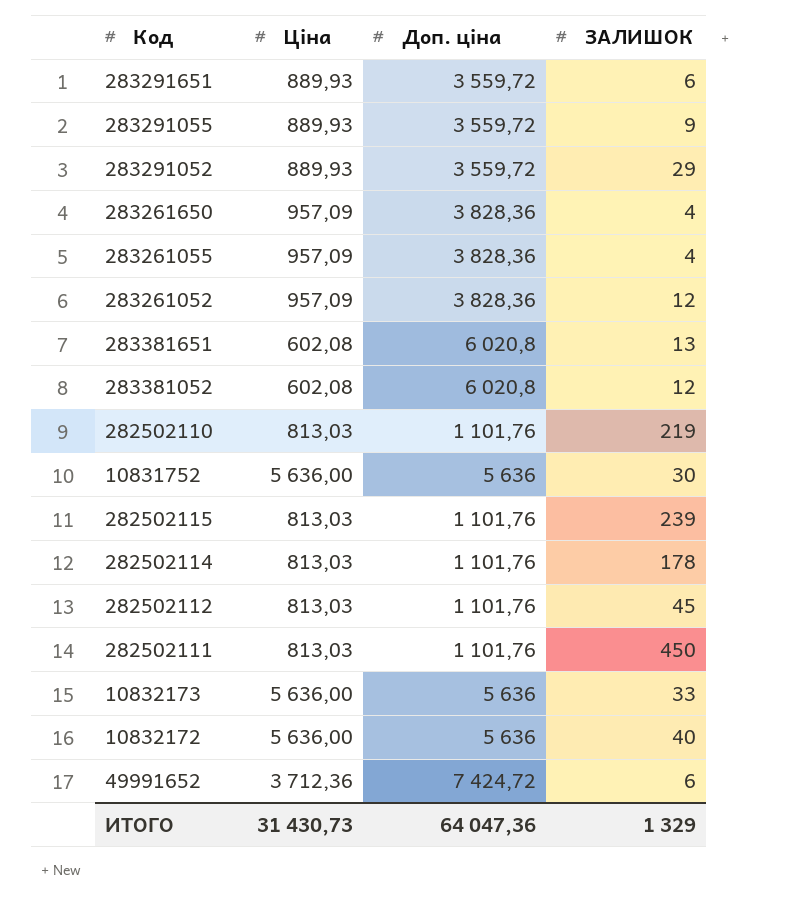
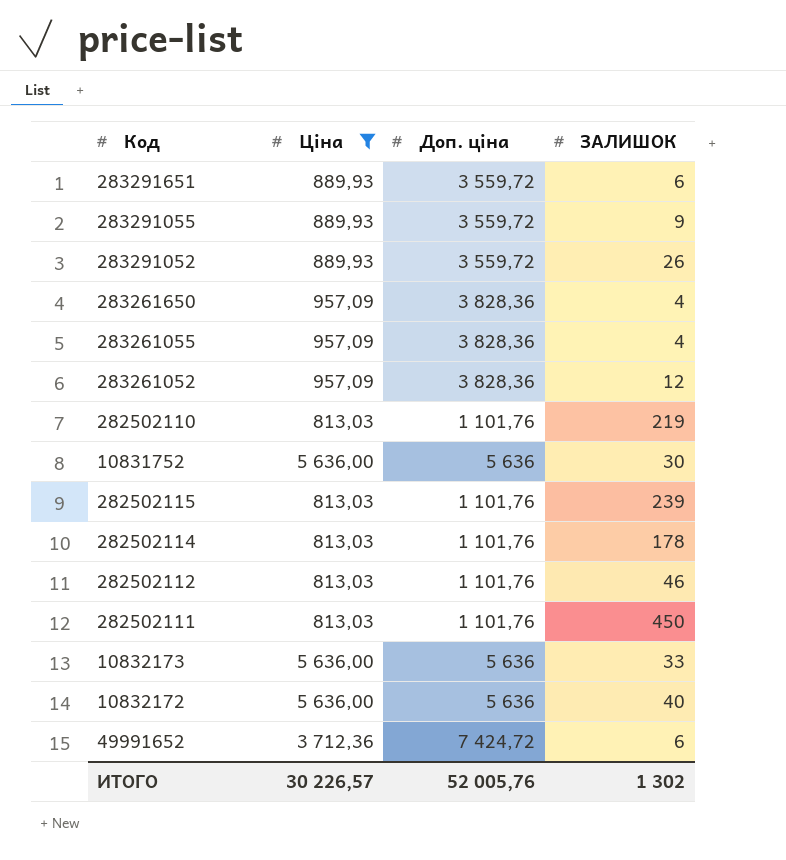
filter: none -> Ціна != 602,08
283291052 | ЗАЛИШОК: 29 -> 26
282502112 | ЗАЛИШОК: 45 -> 46
ИТОГО | Ціна: 31 430,73 -> 30 226,57
ИТОГО | Доп. ціна: 64 047,36 -> 52 005,76
ИТОГО | ЗАЛИШОК: 1 329 -> 1 302

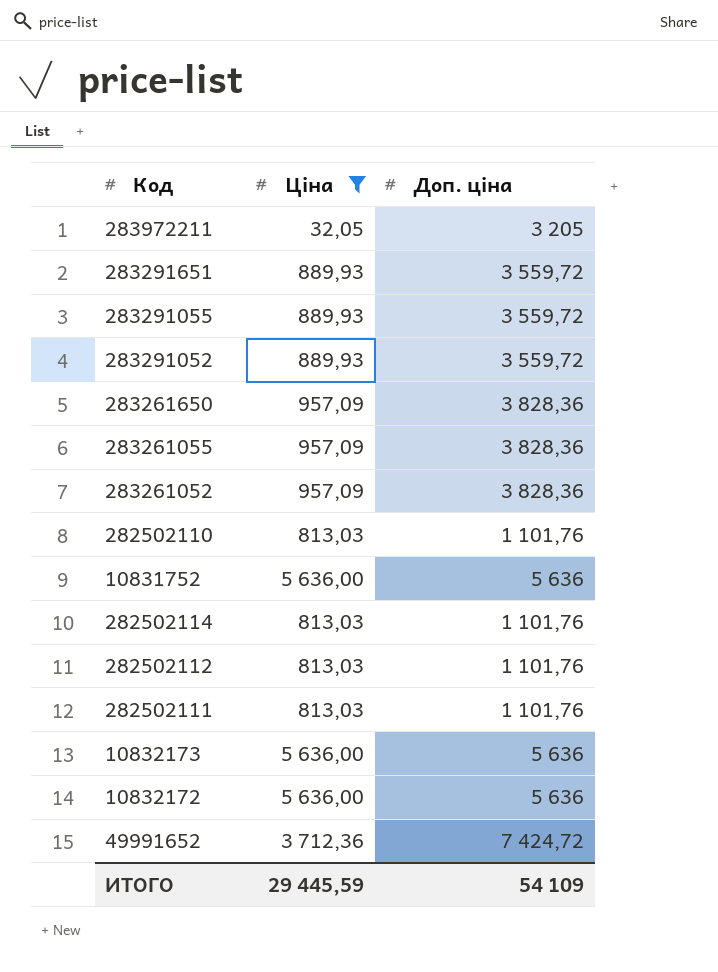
column ЗАЛИШОК | position: 4 -> none
row 282502115: 813,03 | 1 101,76 | 239 -> none
row 283972211: none -> 32,05 | 3 205
ИТОГО | Ціна: 30 226,57 -> 29 445,59
ИТОГО | Доп. ціна: 52 005,76 -> 54 109

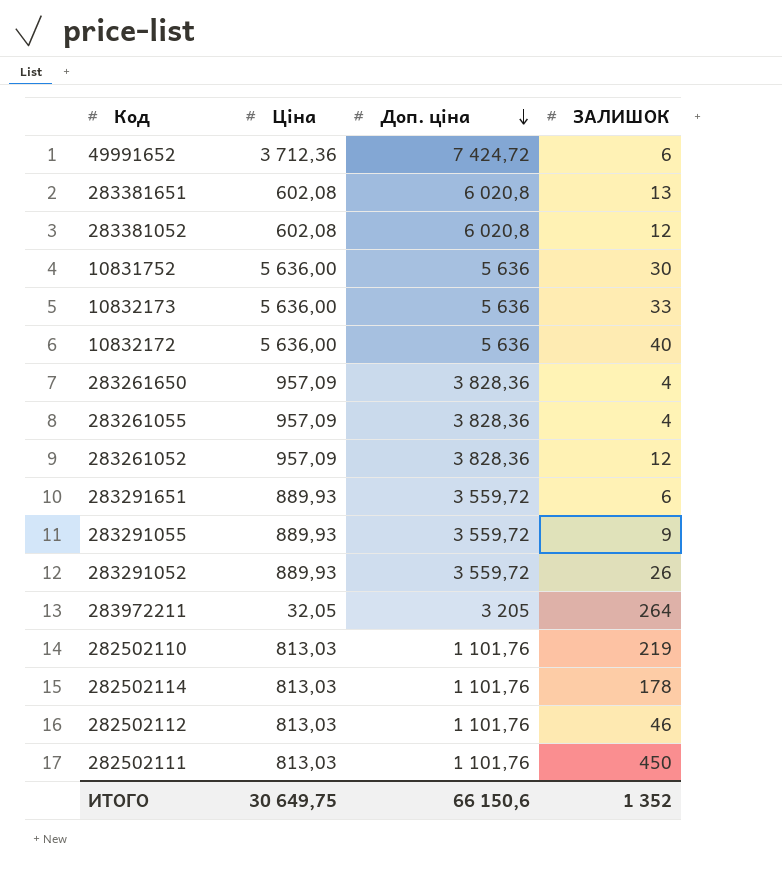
filter: Ціна != 602,08 -> none
row order: none -> Доп. ціна descending
column ЗАЛИШОК | position: none -> 4
ИТОГО | Ціна: 29 445,59 -> 30 649,75
ИТОГО | Доп. ціна: 54 109 -> 66 150,6

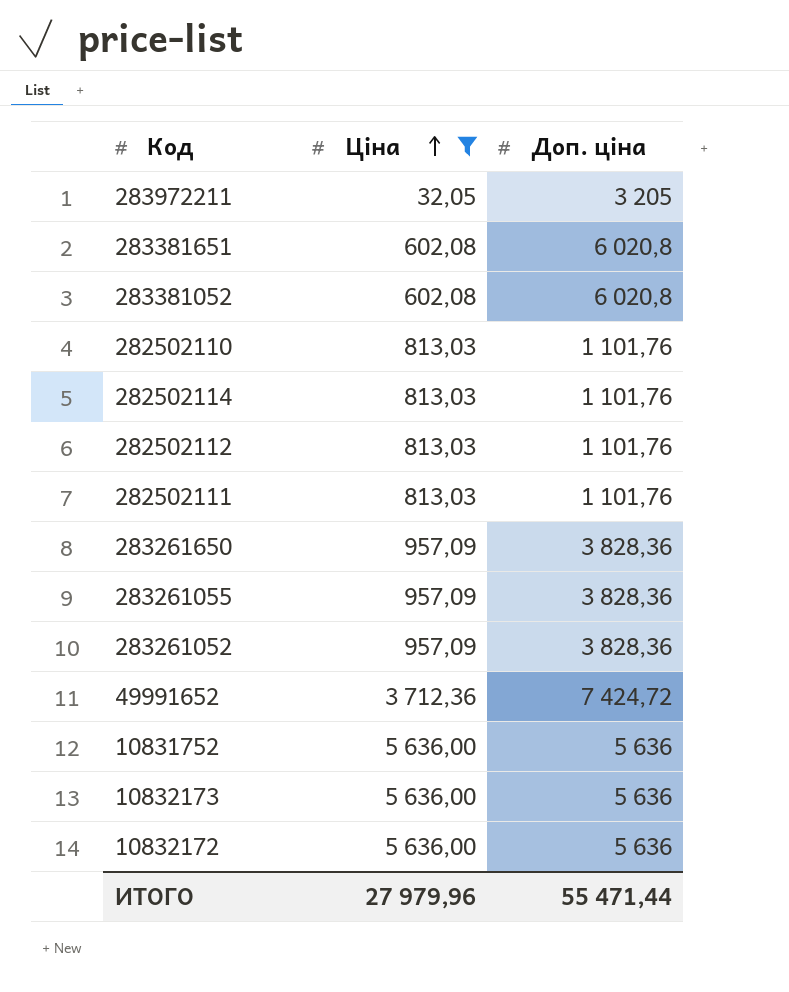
filter: none -> Ціна != 889,93
row order: Доп. ціна descending -> Ціна ascending
column ЗАЛИШОК | position: 4 -> none
ИТОГО | Ціна: 30 649,75 -> 27 979,96
ИТОГО | Доп. ціна: 66 150,6 -> 55 471,44

